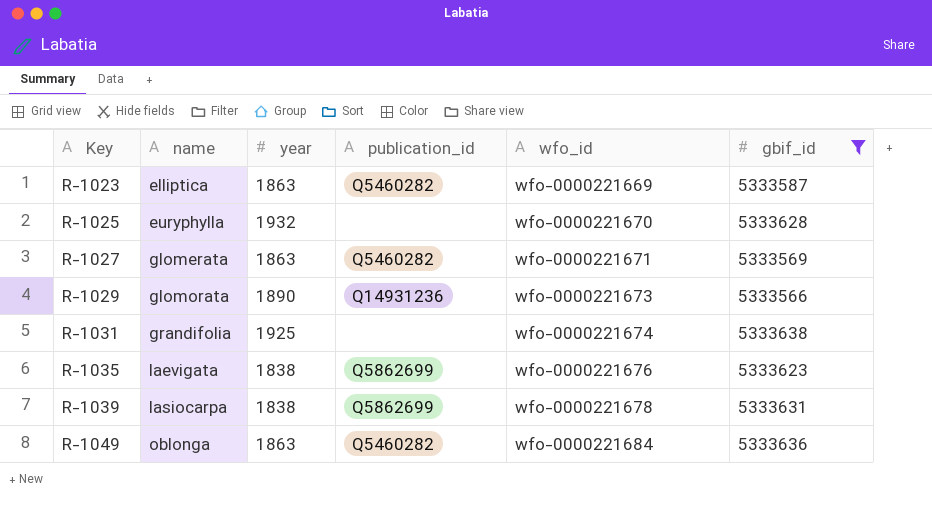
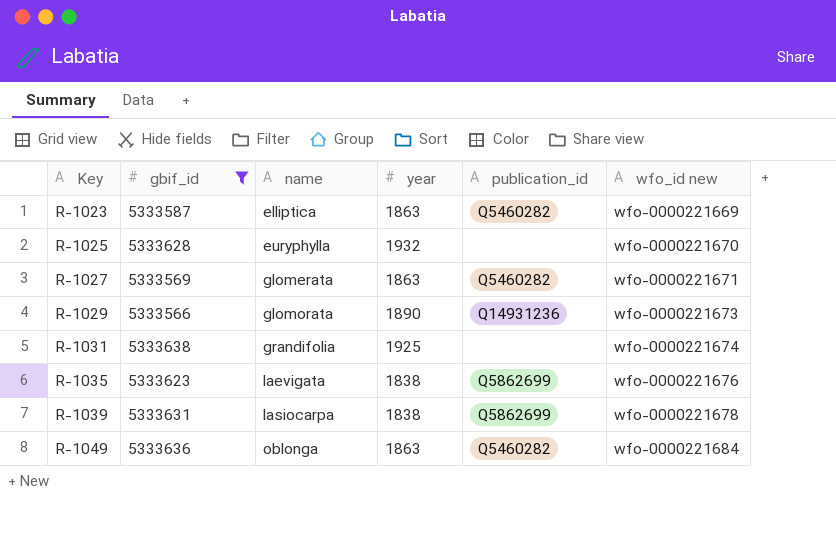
column gbif_id | position: 6 -> 2
column name: wfo_id -> wfo_id new

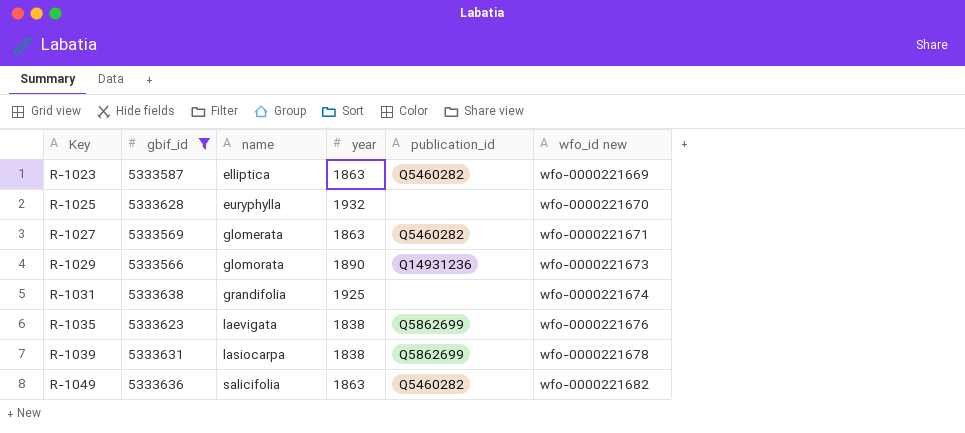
R-1049 | name: oblonga -> salicifolia
R-1049 | wfo_id new: wfo-0000221684 -> wfo-0000221682

